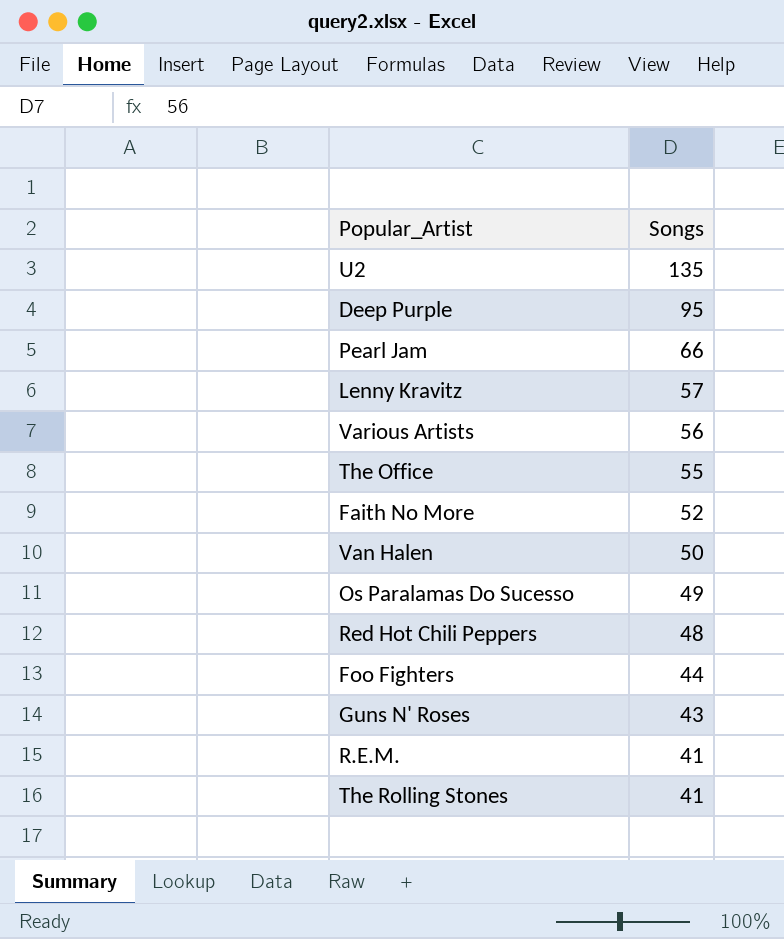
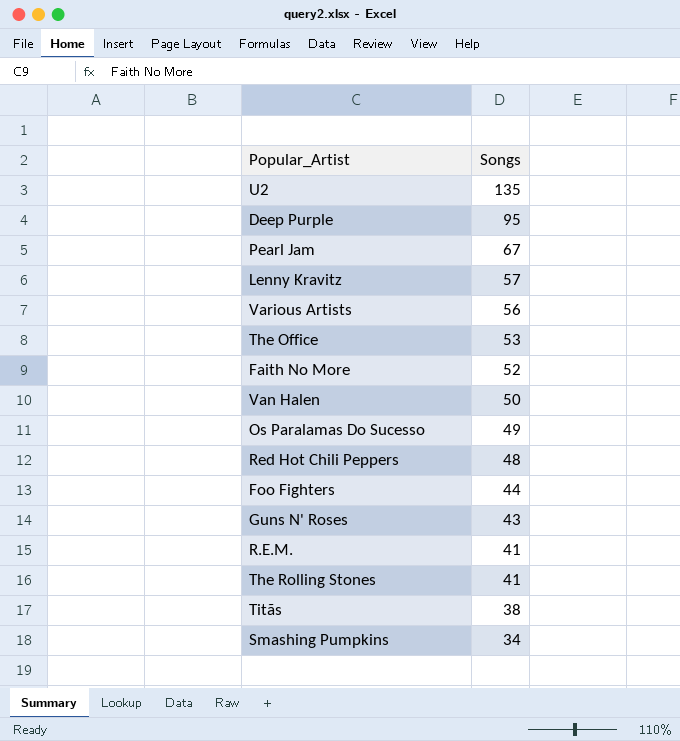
Pearl Jam | Songs: 66 -> 67
The Office | Songs: 55 -> 53
row Titãs: none -> 38
row Smashing Pumpkins: none -> 34

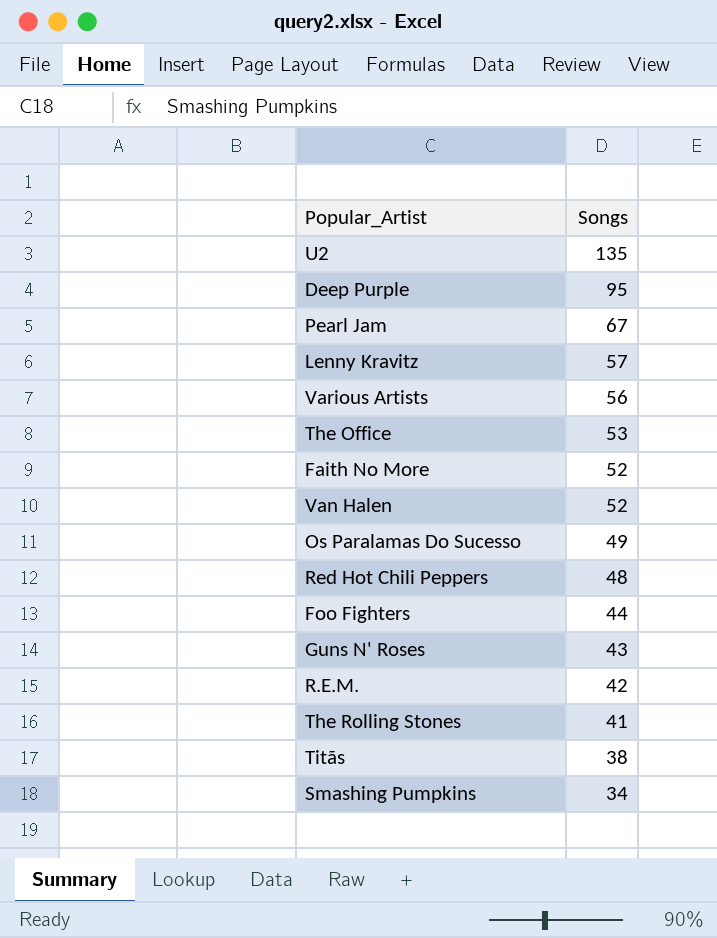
Van Halen | Songs: 50 -> 52
R.E.M. | Songs: 41 -> 42

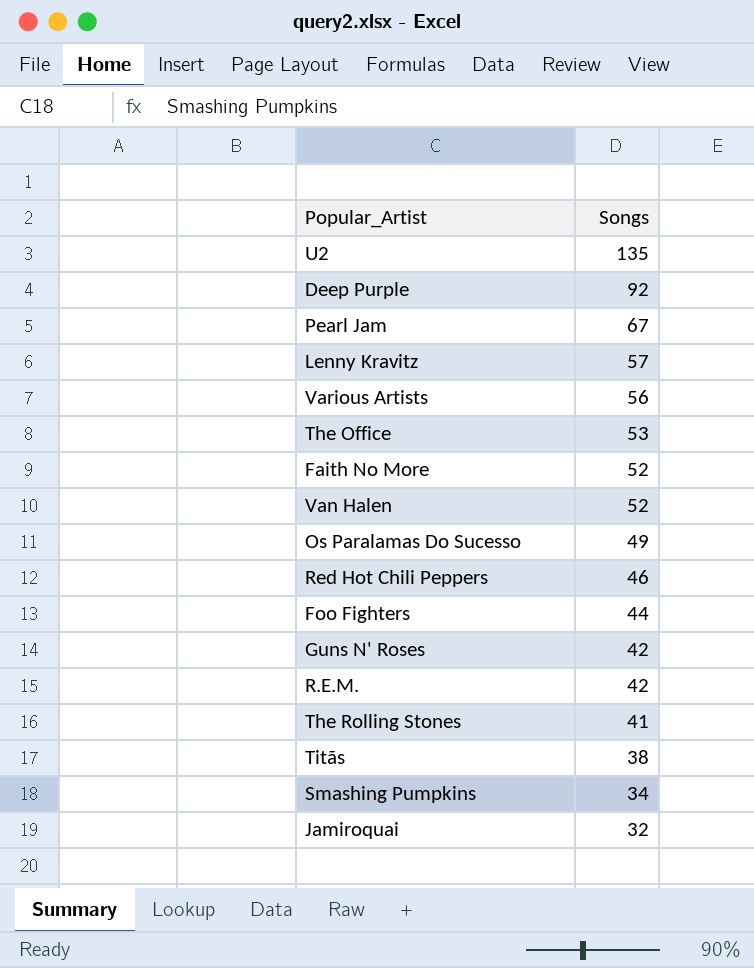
Deep Purple | Songs: 95 -> 92
Red Hot Chili Peppers | Songs: 48 -> 46
Guns N' Roses | Songs: 43 -> 42
row Jamiroquai: none -> 32

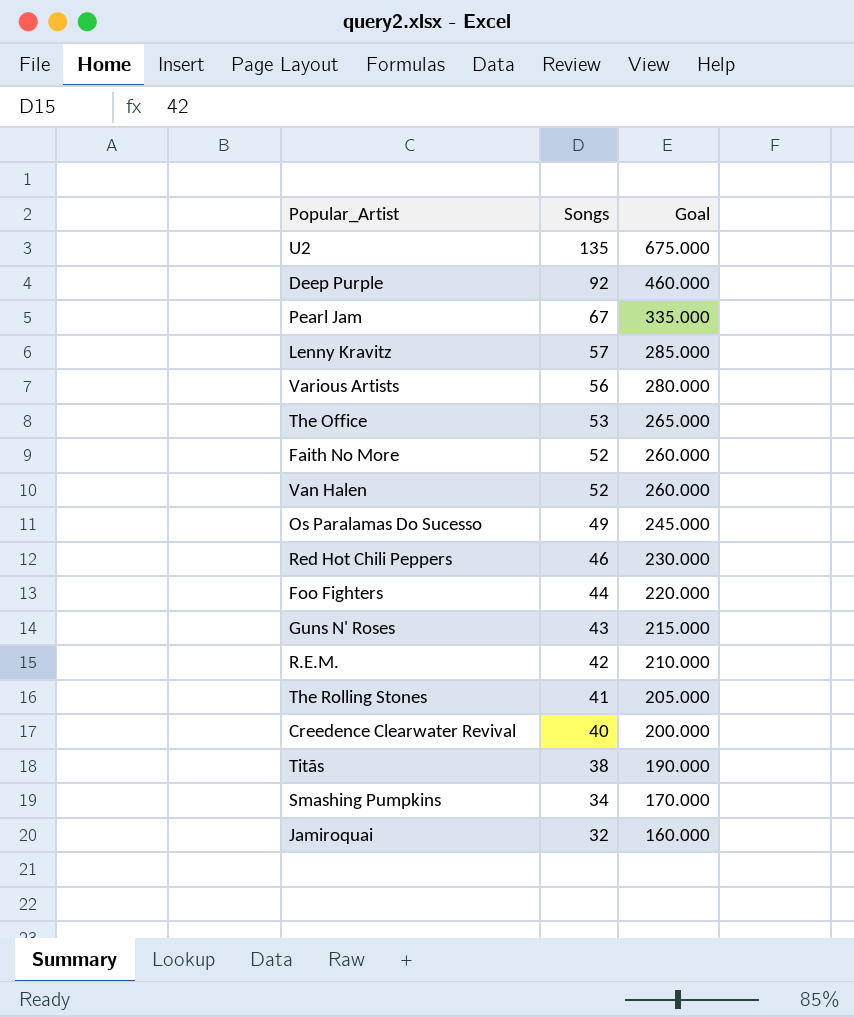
column Goal | formula: none -> [Songs] * 5
Guns N' Roses | Songs: 42 -> 43
row Creedence Clearwater Revival: none -> 40 | 200.000

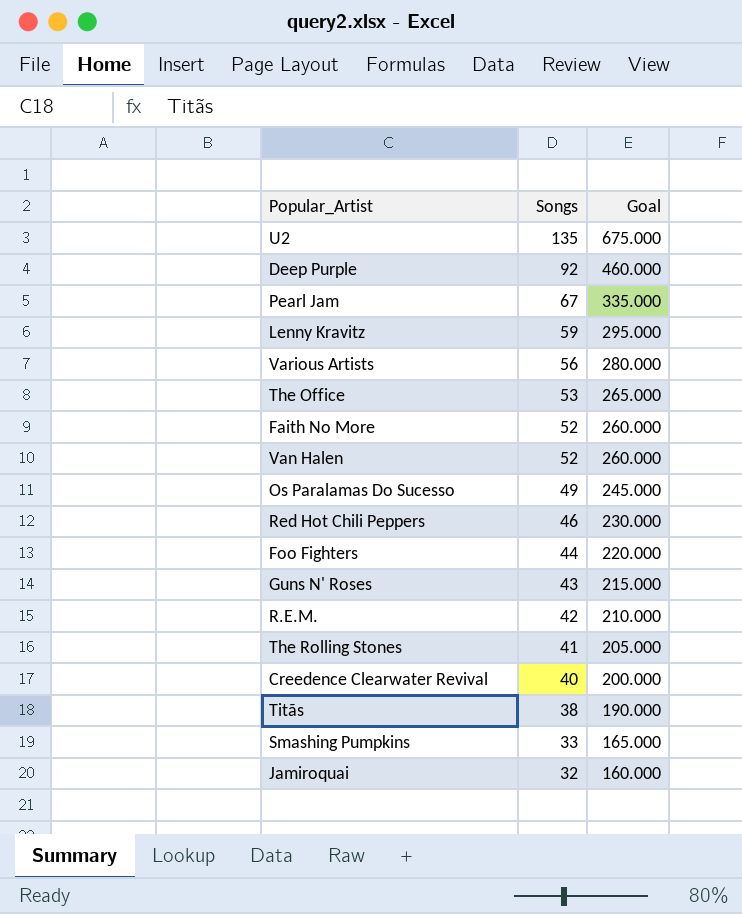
Lenny Kravitz | Songs: 57 -> 59
Lenny Kravitz | Goal: 285.000 -> 295.000
Smashing Pumpkins | Songs: 34 -> 33
Smashing Pumpkins | Goal: 170.000 -> 165.000

